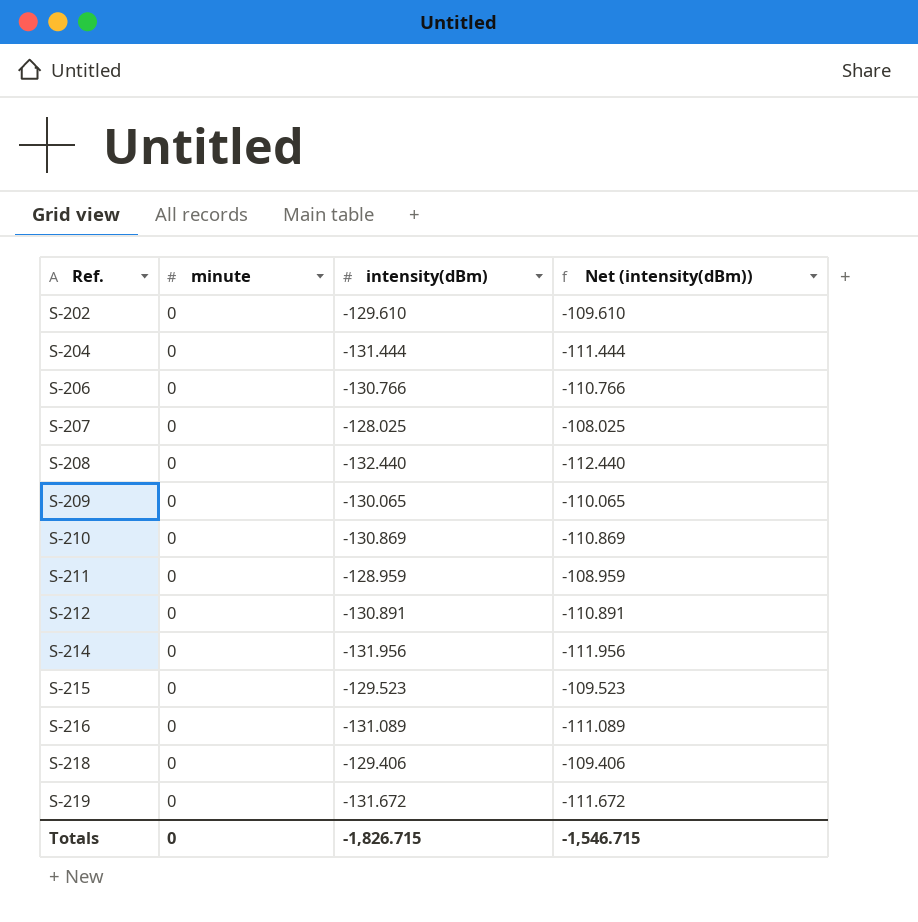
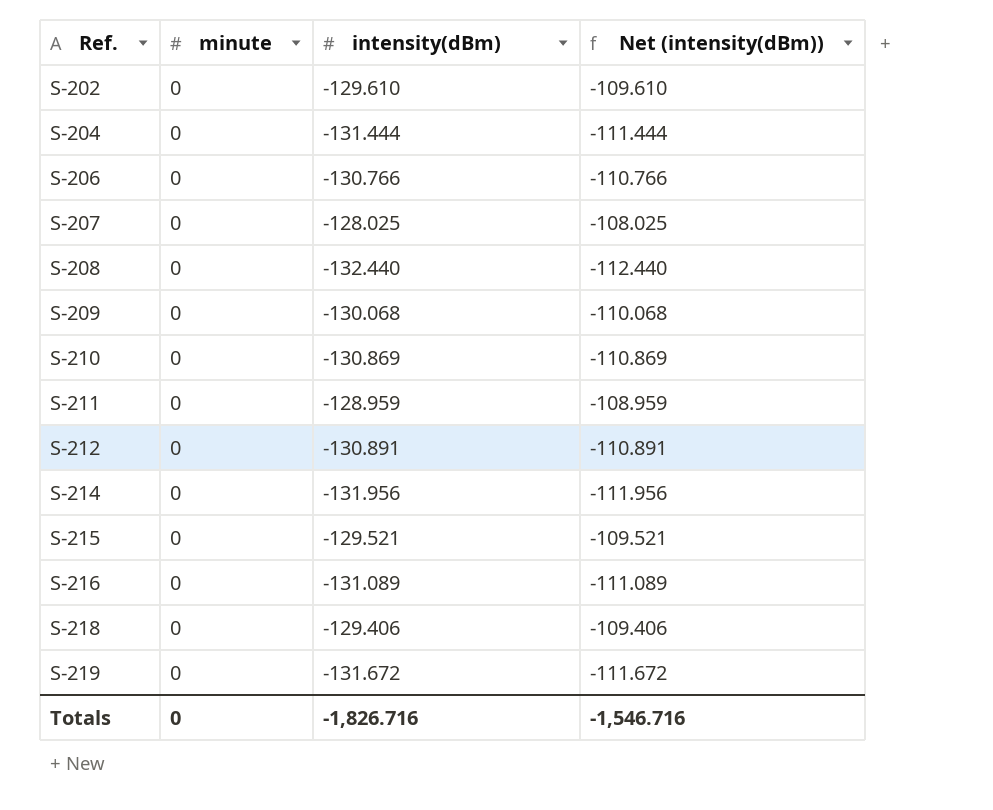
S-209 | intensity(dBm): -130.065 -> -130.068
S-209 | Net (intensity(dBm)): -110.065 -> -110.068
S-215 | intensity(dBm): -129.523 -> -129.521
S-215 | Net (intensity(dBm)): -109.523 -> -109.521
Totals | intensity(dBm): -1,826.715 -> -1,826.716
Totals | Net (intensity(dBm)): -1,546.715 -> -1,546.716

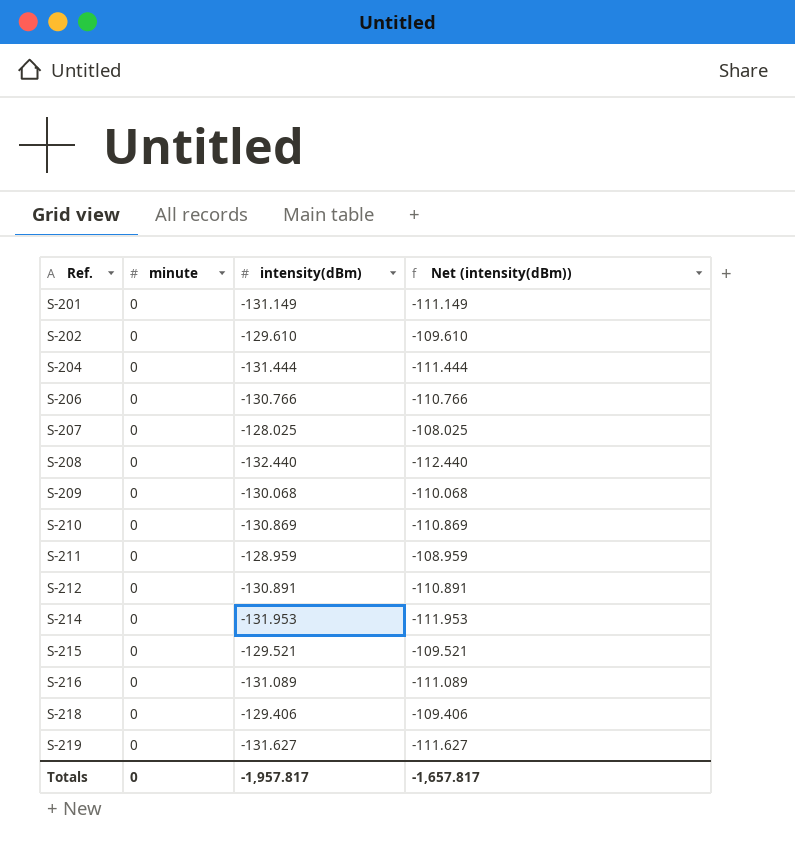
row S-201: none -> 0 | -131.149 | -111.149
S-214 | intensity(dBm): -131.956 -> -131.953
S-214 | Net (intensity(dBm)): -111.956 -> -111.953
S-219 | intensity(dBm): -131.672 -> -131.627
S-219 | Net (intensity(dBm)): -111.672 -> -111.627
Totals | intensity(dBm): -1,826.716 -> -1,957.817
Totals | Net (intensity(dBm)): -1,546.716 -> -1,657.817

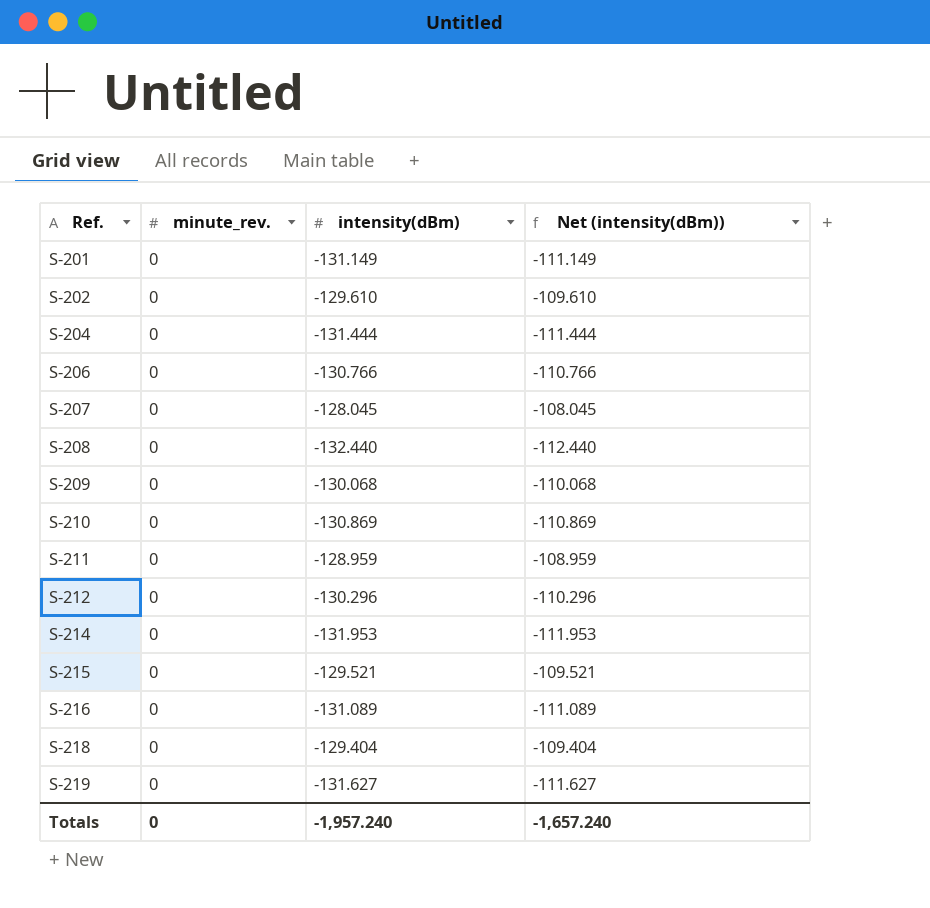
column name: minute -> minute_rev.
S-207 | intensity(dBm): -128.025 -> -128.045
S-207 | Net (intensity(dBm)): -108.025 -> -108.045
S-212 | intensity(dBm): -130.891 -> -130.296
S-212 | Net (intensity(dBm)): -110.891 -> -110.296
S-218 | intensity(dBm): -129.406 -> -129.404
S-218 | Net (intensity(dBm)): -109.406 -> -109.404
Totals | intensity(dBm): -1,957.817 -> -1,957.240
Totals | Net (intensity(dBm)): -1,657.817 -> -1,657.240

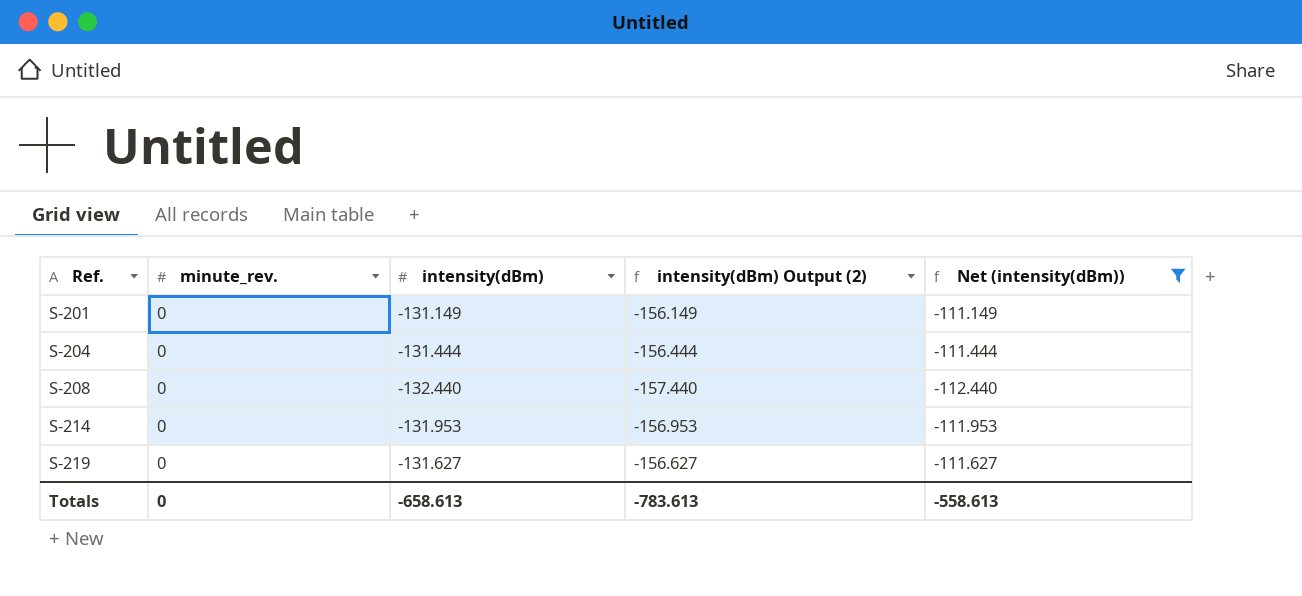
filter: none -> Net (intensity(dBm)) <= -111.149
column intensity(dBm) Output (2) | formula: none -> [intensity(dBm)] - 25
Totals | intensity(dBm): -1,957.240 -> -658.613
Totals | Net (intensity(dBm)): -1,657.240 -> -558.613

